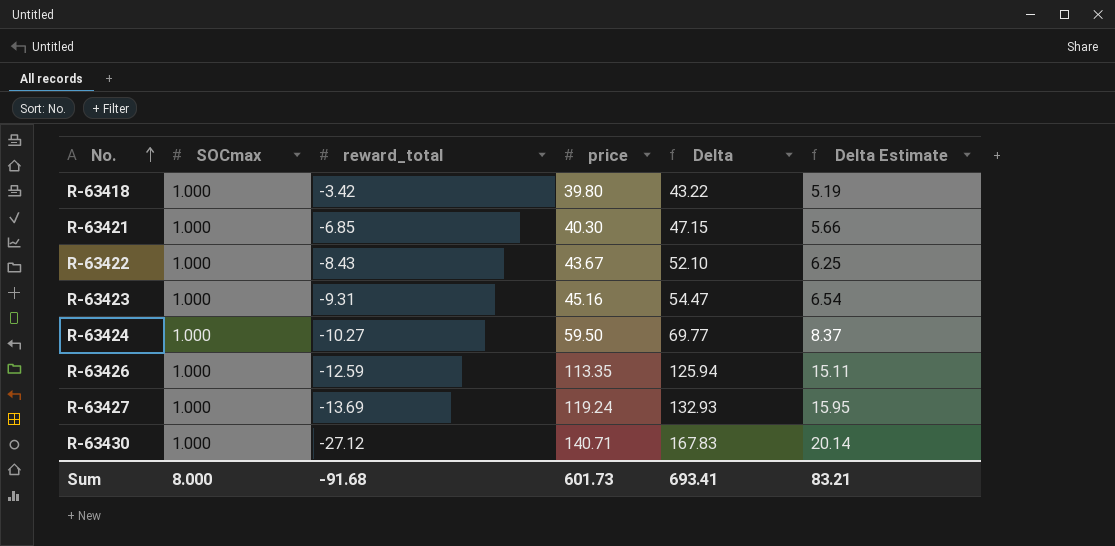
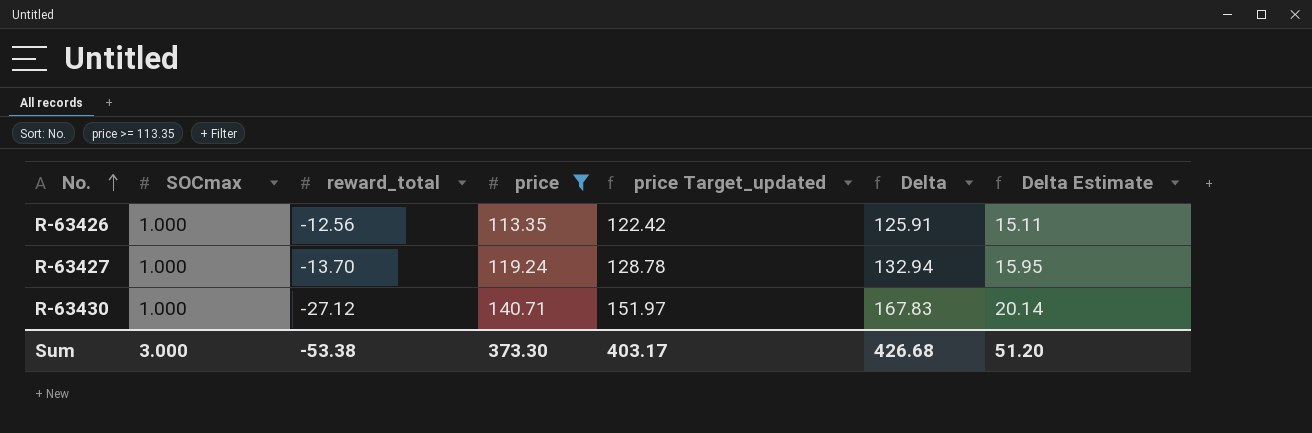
filter: none -> price >= 113.35
column price Target_updated | formula: none -> [price] * 1.08
R-63426 | reward_total: -12.59 -> -12.56
R-63426 | Delta: 125.94 -> 125.91
R-63427 | reward_total: -13.69 -> -13.70
R-63427 | Delta: 132.93 -> 132.94
Sum | SOCmax: 8.000 -> 3.000
Sum | reward_total: -91.68 -> -53.38
Sum | price: 601.73 -> 373.30
Sum | Delta: 693.41 -> 426.68
Sum | Delta Estimate: 83.21 -> 51.20

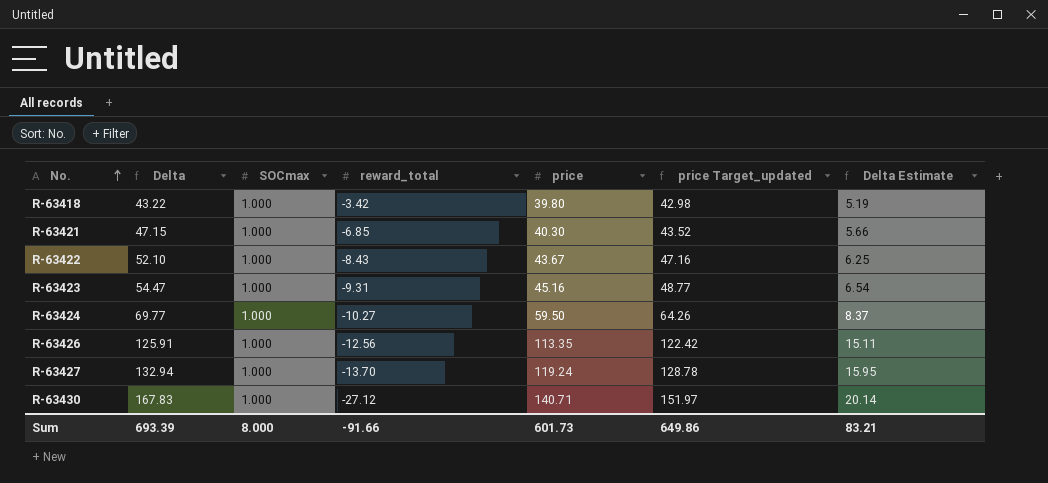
filter: price >= 113.35 -> none
column Delta | position: 6 -> 2
Sum | Delta: 426.68 -> 693.39
Sum | SOCmax: 3.000 -> 8.000
Sum | reward_total: -53.38 -> -91.66
Sum | price: 373.30 -> 601.73
Sum | price Target_updated: 403.17 -> 649.86
Sum | Delta Estimate: 51.20 -> 83.21

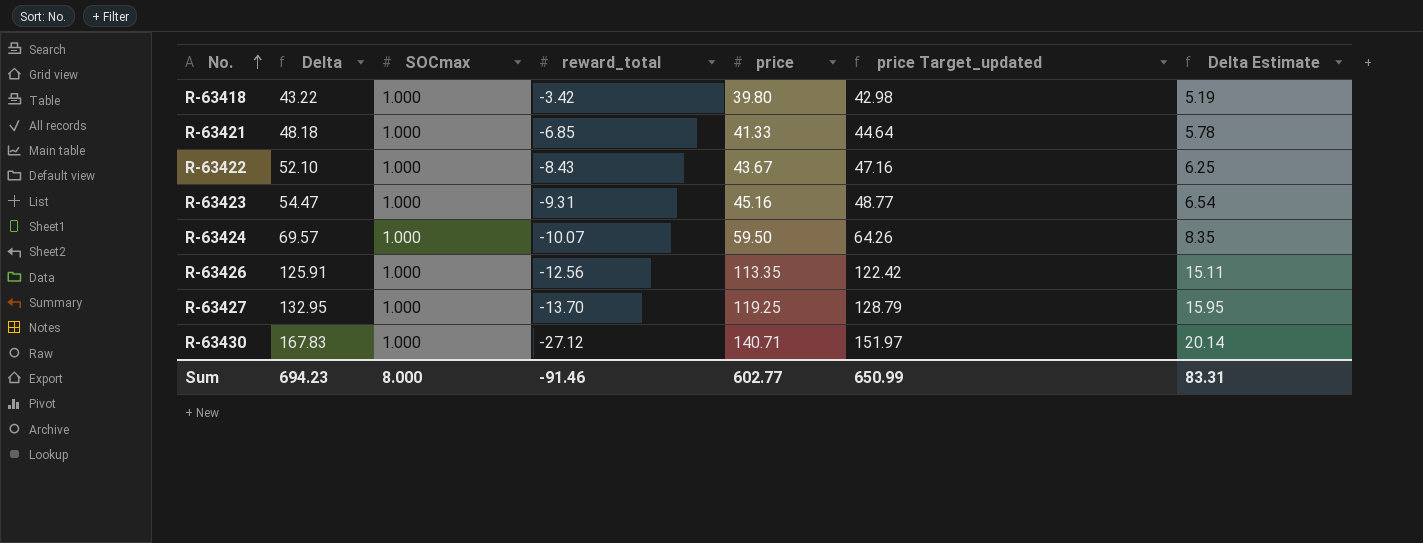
R-63421 | Delta: 47.15 -> 48.18
R-63421 | price: 40.30 -> 41.33
R-63421 | price Target_updated: 43.52 -> 44.64
R-63421 | Delta Estimate: 5.66 -> 5.78
R-63424 | Delta: 69.77 -> 69.57
R-63424 | reward_total: -10.27 -> -10.07
R-63424 | Delta Estimate: 8.37 -> 8.35
R-63427 | Delta: 132.94 -> 132.95
R-63427 | price: 119.24 -> 119.25
R-63427 | price Target_updated: 128.78 -> 128.79
Sum | Delta: 693.39 -> 694.23
Sum | reward_total: -91.66 -> -91.46
Sum | price: 601.73 -> 602.77
Sum | price Target_updated: 649.86 -> 650.99
Sum | Delta Estimate: 83.21 -> 83.31

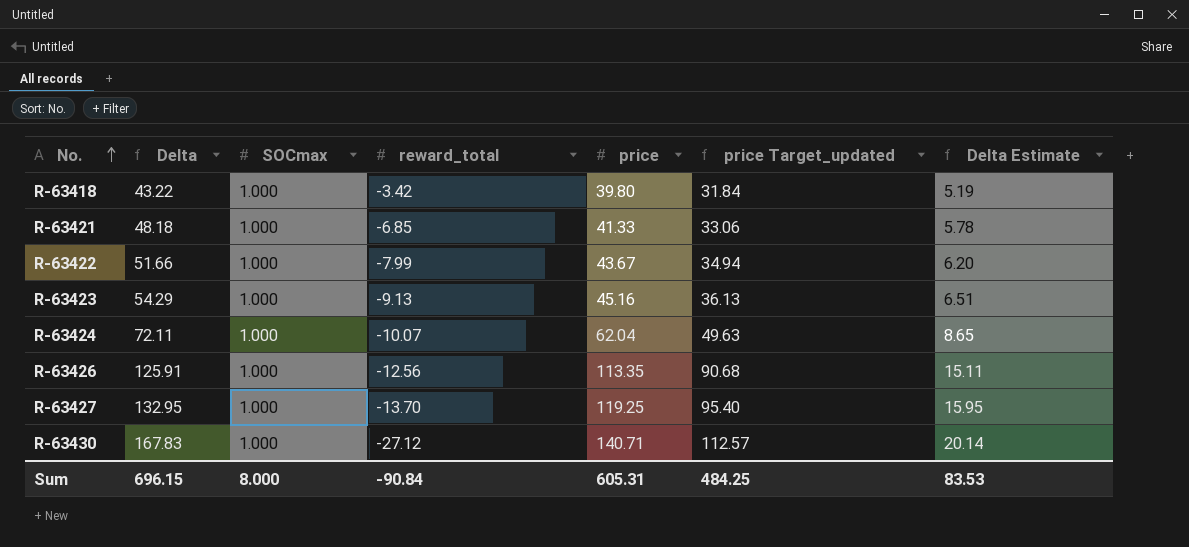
column price Target_updated | formula: [price] * 1.08 -> [price] * 0.8
R-63422 | Delta: 52.10 -> 51.66
R-63422 | reward_total: -8.43 -> -7.99
R-63422 | Delta Estimate: 6.25 -> 6.20
R-63423 | Delta: 54.47 -> 54.29
R-63423 | reward_total: -9.31 -> -9.13
R-63423 | Delta Estimate: 6.54 -> 6.51
R-63424 | Delta: 69.57 -> 72.11
R-63424 | price: 59.50 -> 62.04
R-63424 | Delta Estimate: 8.35 -> 8.65
Sum | Delta: 694.23 -> 696.15
Sum | reward_total: -91.46 -> -90.84
Sum | price: 602.77 -> 605.31
Sum | price Target_updated: 650.99 -> 484.25
Sum | Delta Estimate: 83.31 -> 83.53

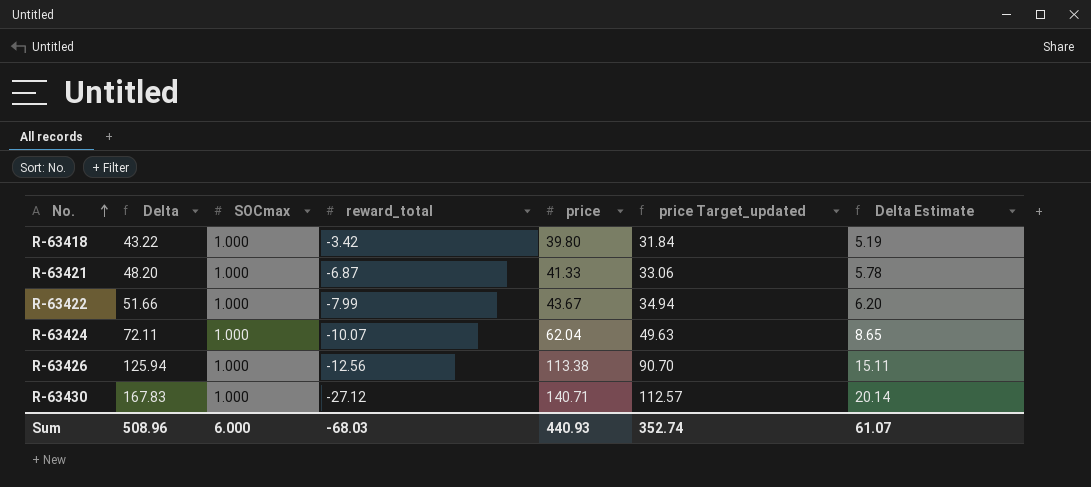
row R-63423: 54.29 | 1.000 | -9.13 | 45.16 | 36.13 | 6.51 -> none
row R-63427: 132.95 | 1.000 | -13.70 | 119.25 | 95.40 | 15.95 -> none
R-63421 | Delta: 48.18 -> 48.20
R-63421 | reward_total: -6.85 -> -6.87
R-63426 | Delta: 125.91 -> 125.94
R-63426 | price: 113.35 -> 113.38
R-63426 | price Target_updated: 90.68 -> 90.70
Sum | Delta: 696.15 -> 508.96
Sum | SOCmax: 8.000 -> 6.000
Sum | reward_total: -90.84 -> -68.03
Sum | price: 605.31 -> 440.93
Sum | price Target_updated: 484.25 -> 352.74
Sum | Delta Estimate: 83.53 -> 61.07

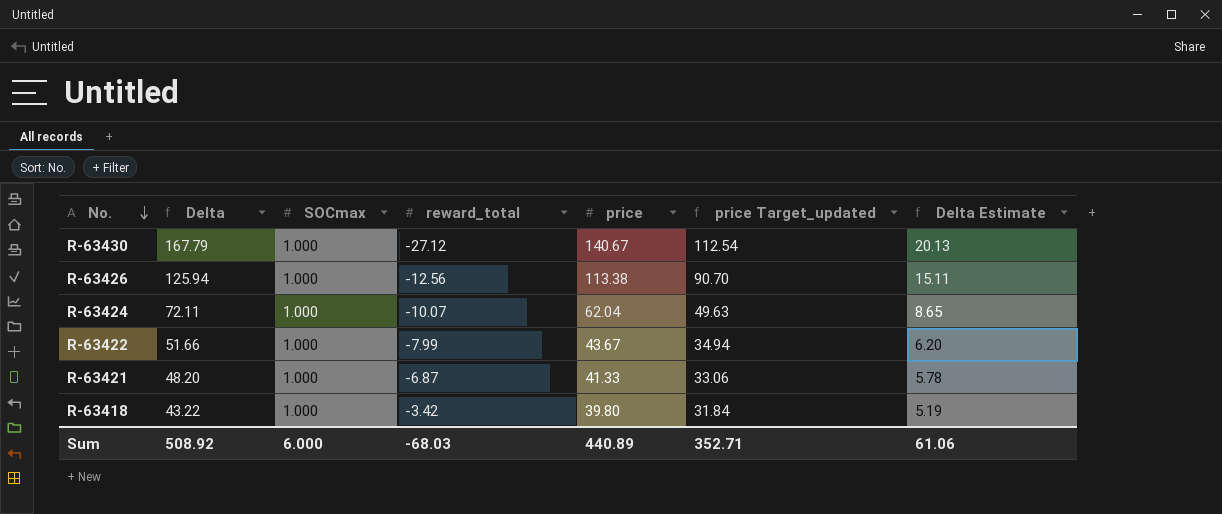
row order: No. ascending -> No. descending
R-63430 | Delta: 167.83 -> 167.79
R-63430 | price: 140.71 -> 140.67
R-63430 | price Target_updated: 112.57 -> 112.54
R-63430 | Delta Estimate: 20.14 -> 20.13
Sum | Delta: 508.96 -> 508.92
Sum | price: 440.93 -> 440.89
Sum | price Target_updated: 352.74 -> 352.71
Sum | Delta Estimate: 61.07 -> 61.06

